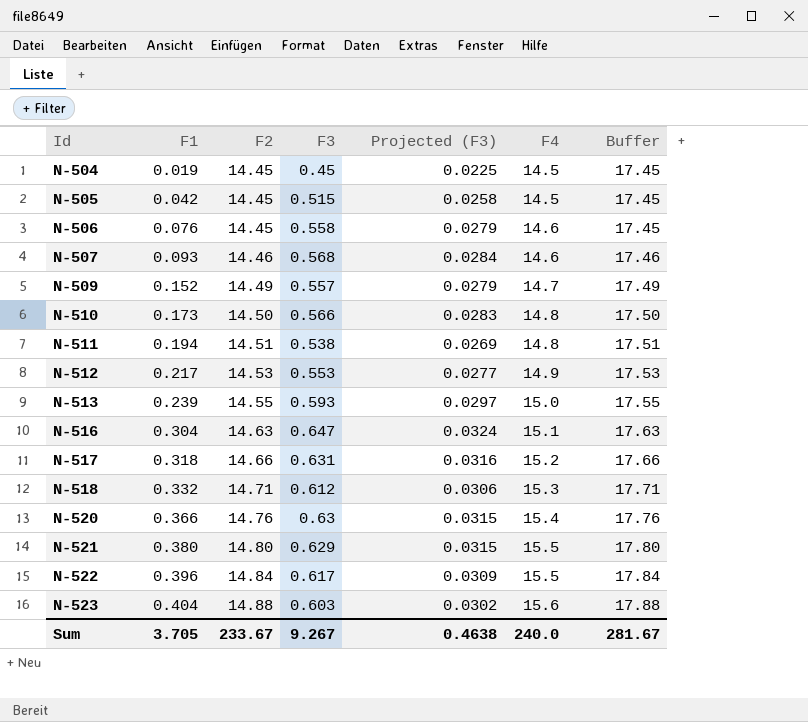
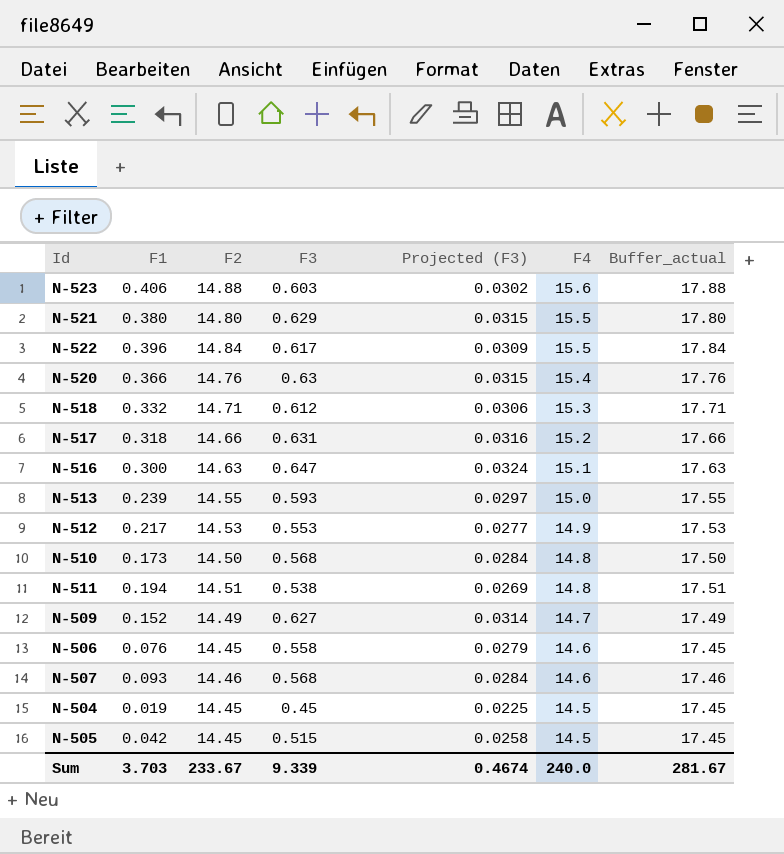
row order: Id ascending -> F4 descending
column name: Buffer -> Buffer_actual
N-523 | F1: 0.404 -> 0.406
N-516 | F1: 0.304 -> 0.300
N-510 | F3: 0.566 -> 0.568
N-510 | Projected (F3): 0.0283 -> 0.0284
N-509 | F3: 0.557 -> 0.627
N-509 | Projected (F3): 0.0279 -> 0.0314
Sum | F1: 3.705 -> 3.703
Sum | F3: 9.267 -> 9.339
Sum | Projected (F3): 0.4638 -> 0.4674

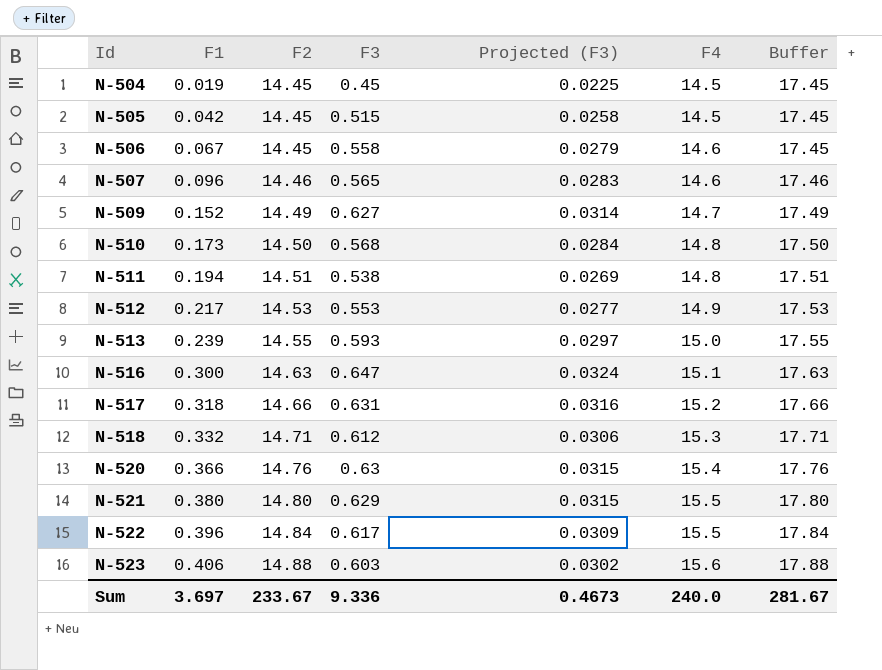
row order: F4 descending -> Id ascending
column name: Buffer_actual -> Buffer
N-506 | F1: 0.076 -> 0.067
N-507 | F1: 0.093 -> 0.096
N-507 | F3: 0.568 -> 0.565
N-507 | Projected (F3): 0.0284 -> 0.0283
Sum | F1: 3.703 -> 3.697
Sum | F3: 9.339 -> 9.336
Sum | Projected (F3): 0.4674 -> 0.4673

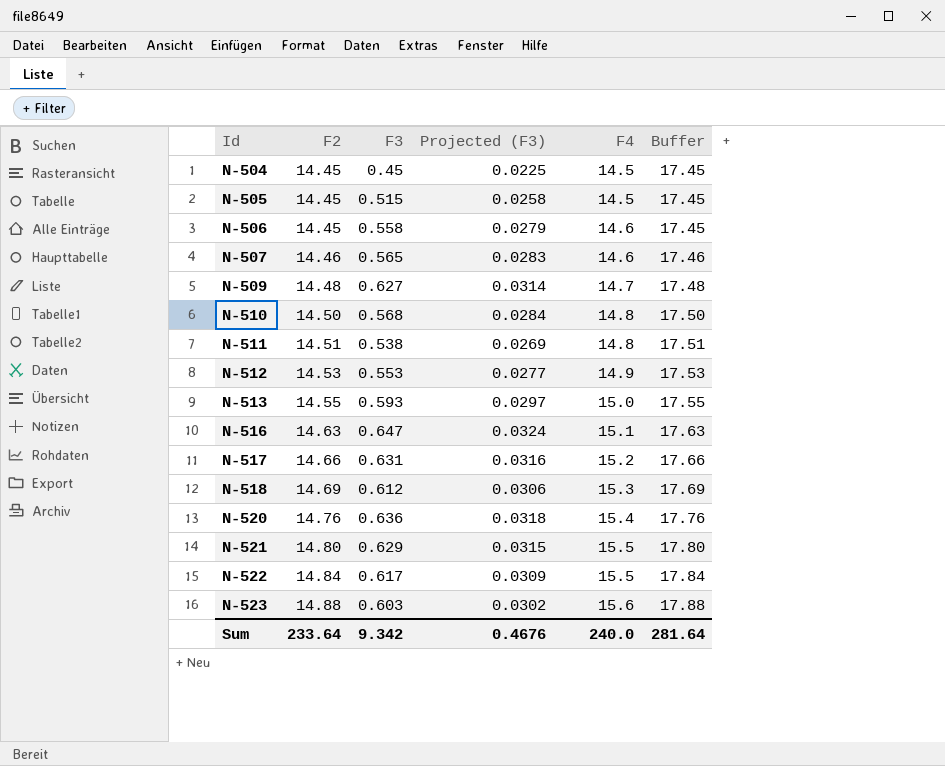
column F1 | position: 2 -> none
N-509 | F2: 14.49 -> 14.48
N-509 | Buffer: 17.49 -> 17.48
N-518 | F2: 14.71 -> 14.69
N-518 | Buffer: 17.71 -> 17.69
N-520 | F3: 0.63 -> 0.636
N-520 | Projected (F3): 0.0315 -> 0.0318
Sum | F2: 233.67 -> 233.64
Sum | F3: 9.336 -> 9.342
Sum | Projected (F3): 0.4673 -> 0.4676
Sum | Buffer: 281.67 -> 281.64

